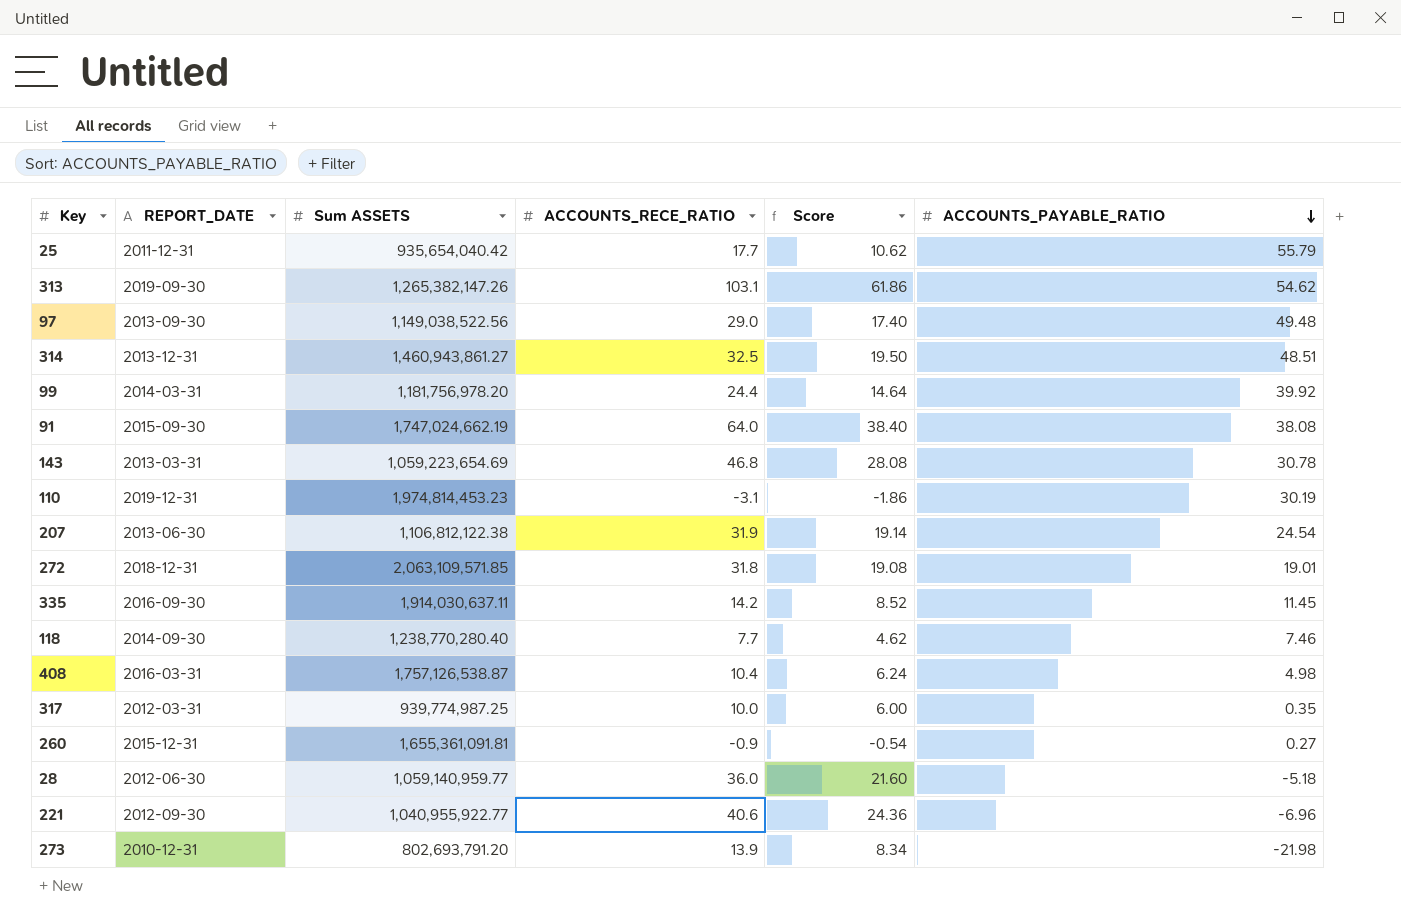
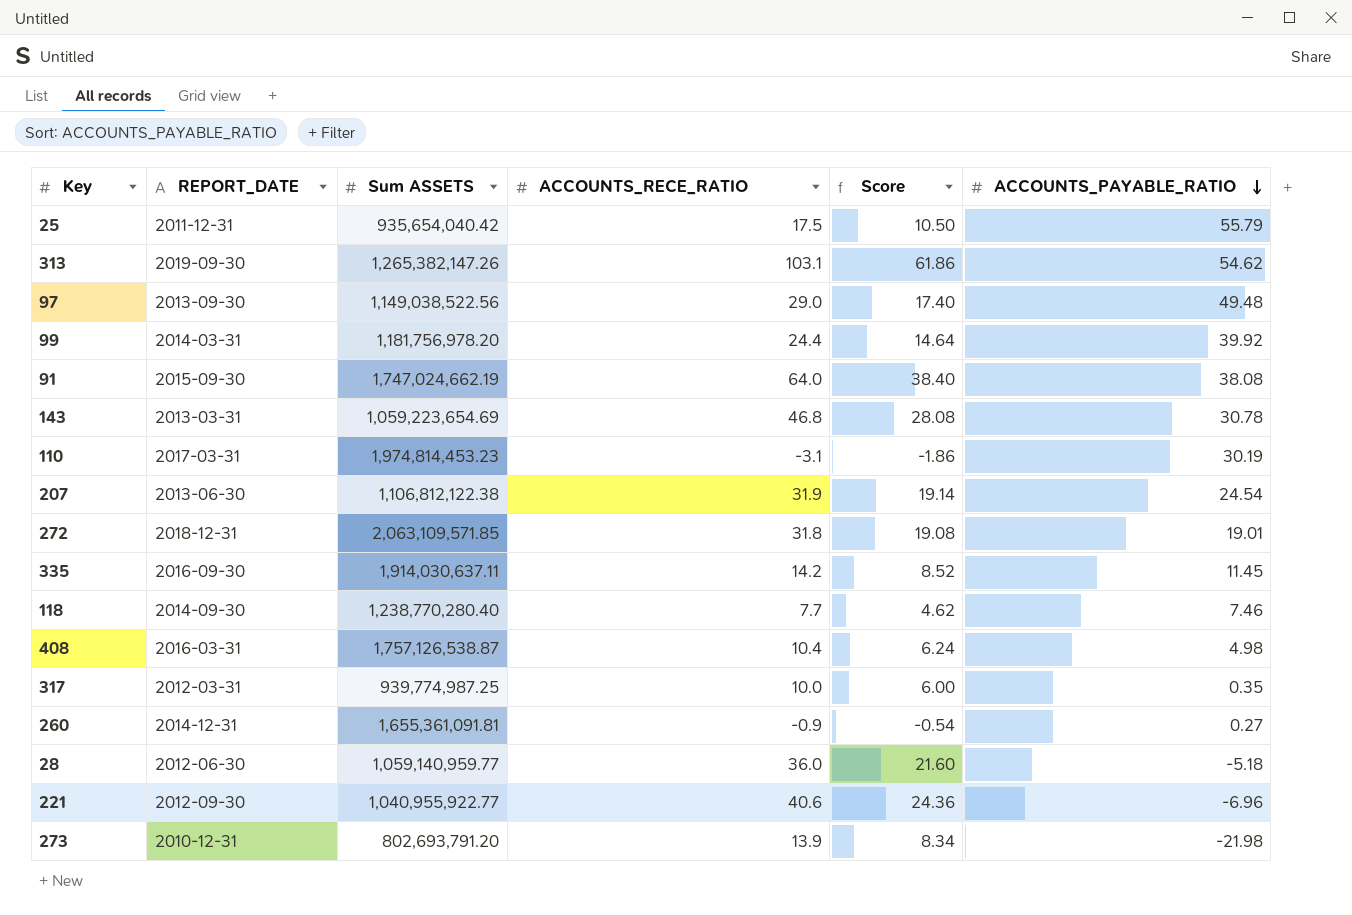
row 314: 2013-12-31 | 1,460,943,861.27 | 32.5 | 19.50 | 48.51 -> none
25 | ACCOUNTS_RECE_RATIO: 17.7 -> 17.5
25 | Score: 10.62 -> 10.50
110 | REPORT_DATE: 2019-12-31 -> 2017-03-31
260 | REPORT_DATE: 2015-12-31 -> 2014-12-31

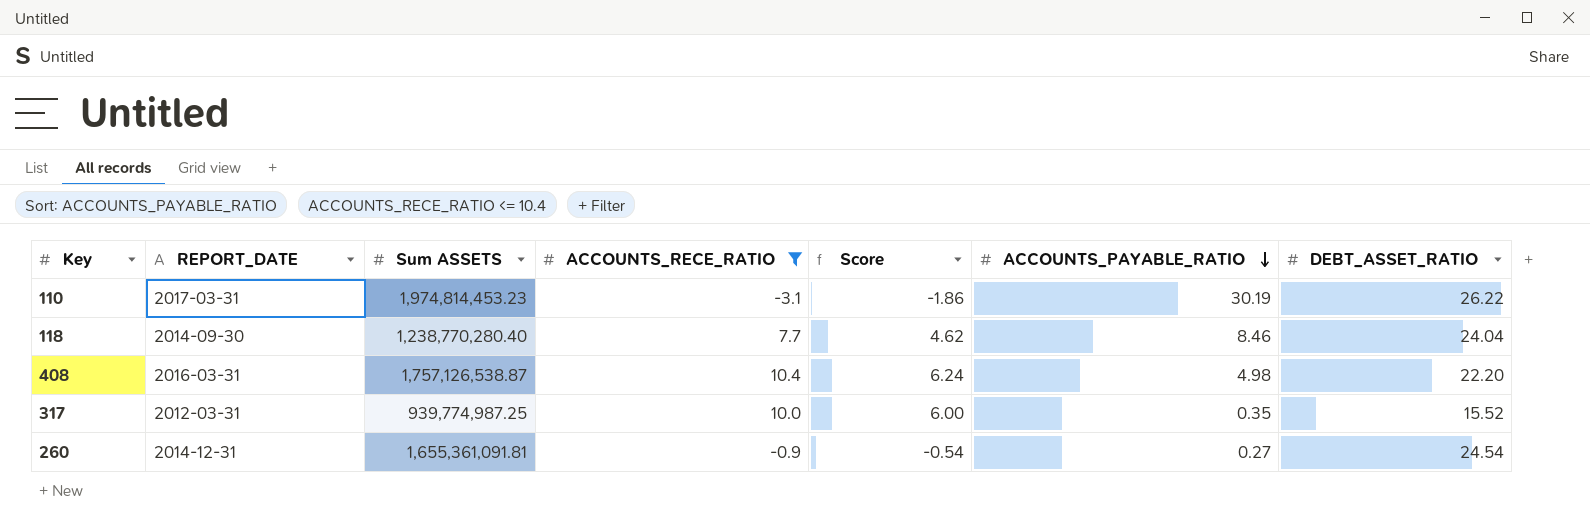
filter: none -> ACCOUNTS_RECE_RATIO <= 10.4
column DEBT_ASSET_RATIO | position: none -> 7
118 | ACCOUNTS_PAYABLE_RATIO: 7.46 -> 8.46

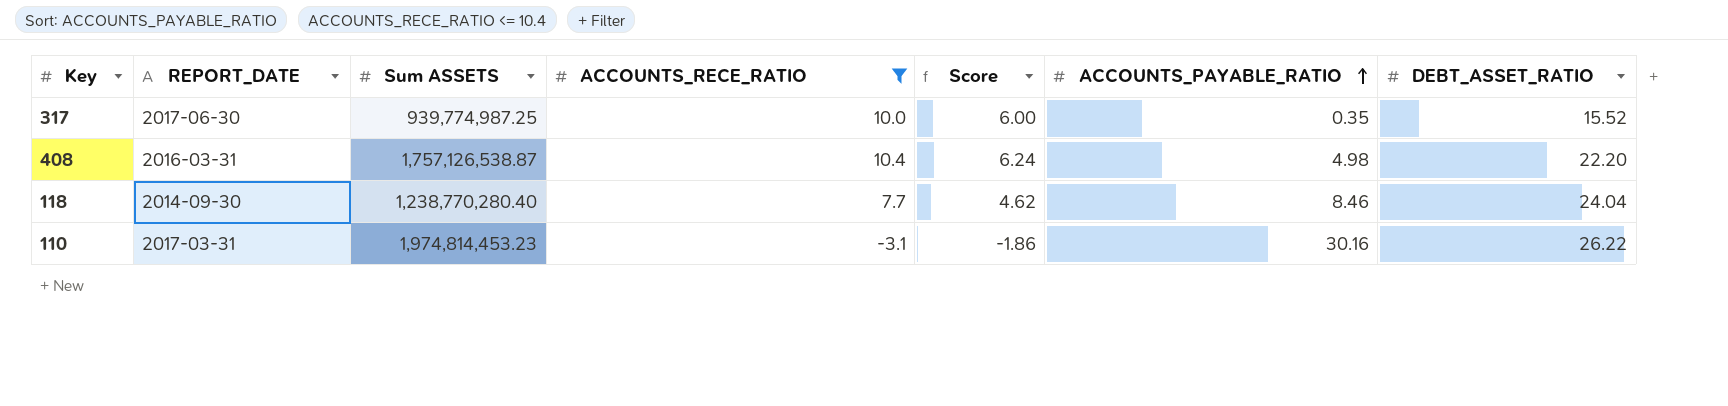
row order: ACCOUNTS_PAYABLE_RATIO descending -> ACCOUNTS_PAYABLE_RATIO ascending
row 260: 2014-12-31 | 1,655,361,091.81 | -0.9 | -0.54 | 0.27 | 24.54 -> none
317 | REPORT_DATE: 2012-03-31 -> 2017-06-30
110 | ACCOUNTS_PAYABLE_RATIO: 30.19 -> 30.16

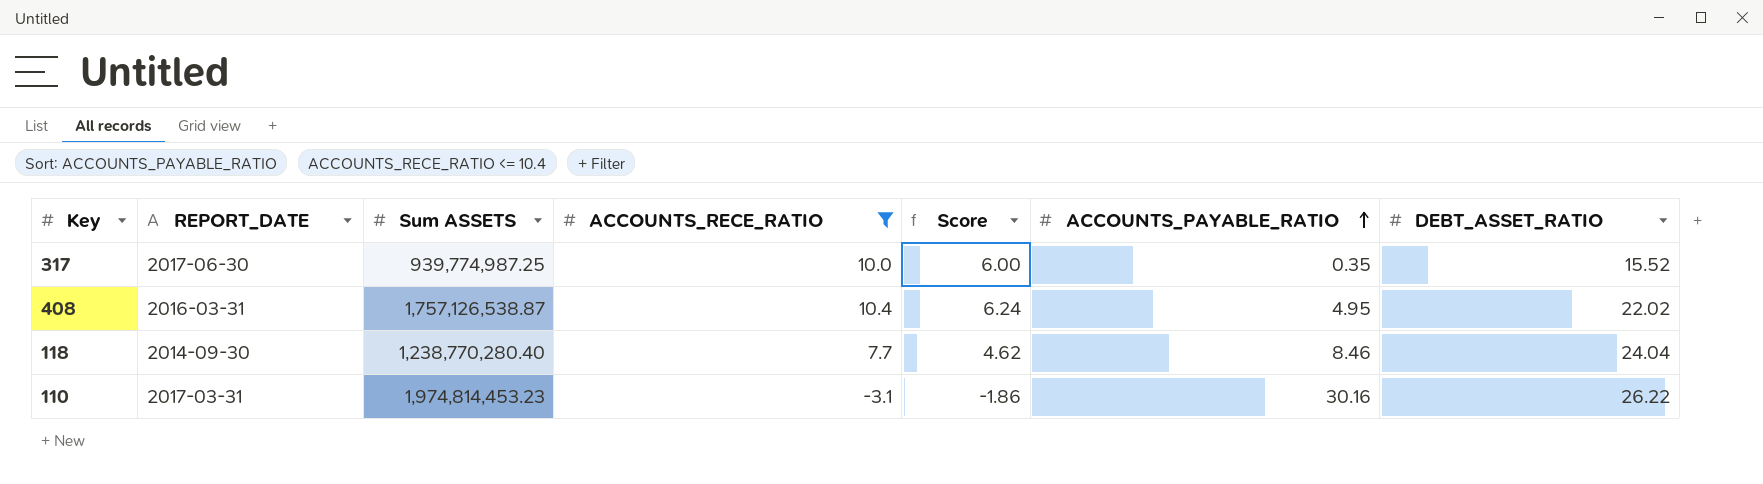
408 | ACCOUNTS_PAYABLE_RATIO: 4.98 -> 4.95
408 | DEBT_ASSET_RATIO: 22.20 -> 22.02

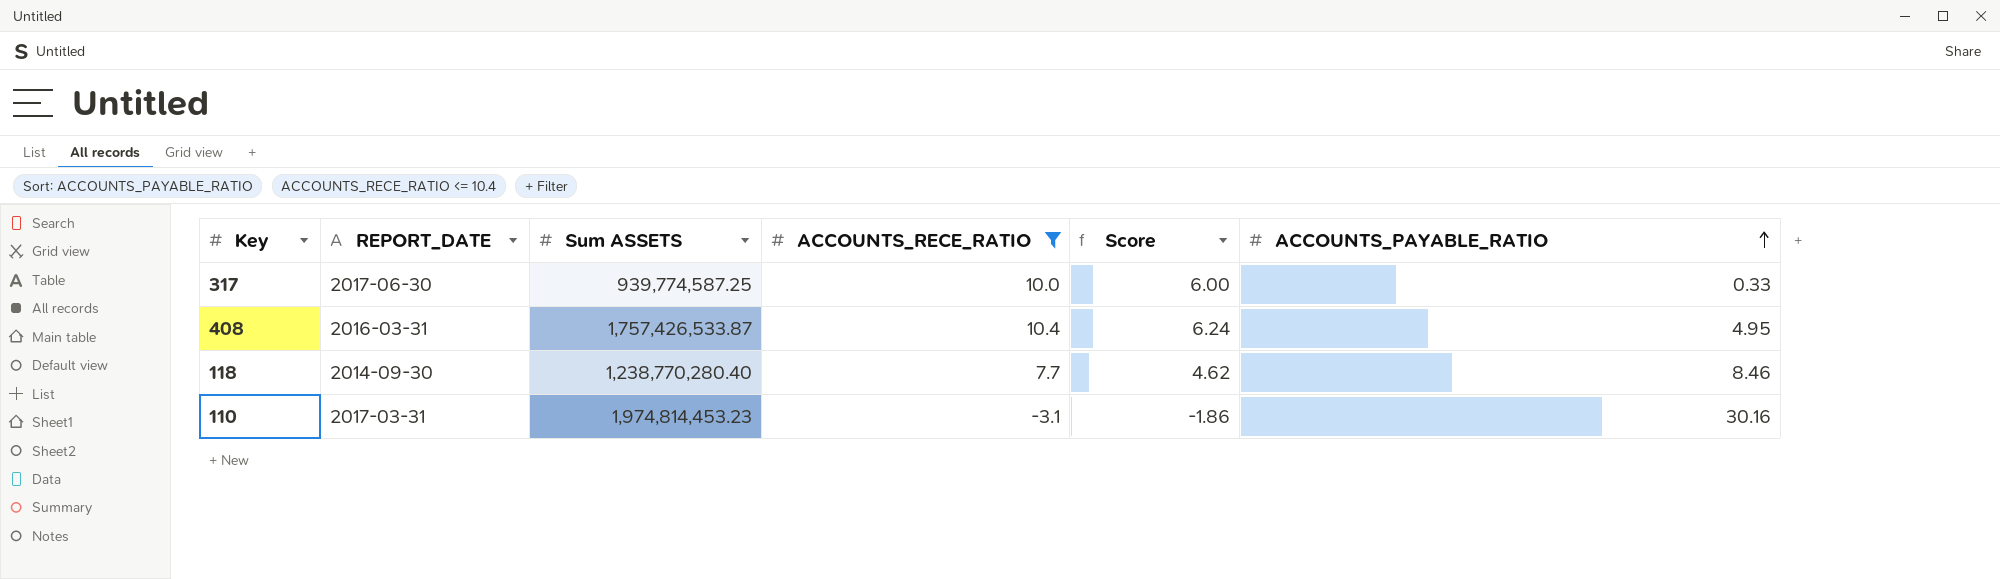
column DEBT_ASSET_RATIO | position: 7 -> none
317 | Sum ASSETS: 939,774,987.25 -> 939,774,587.25
317 | ACCOUNTS_PAYABLE_RATIO: 0.35 -> 0.33
408 | Sum ASSETS: 1,757,126,538.87 -> 1,757,426,533.87

